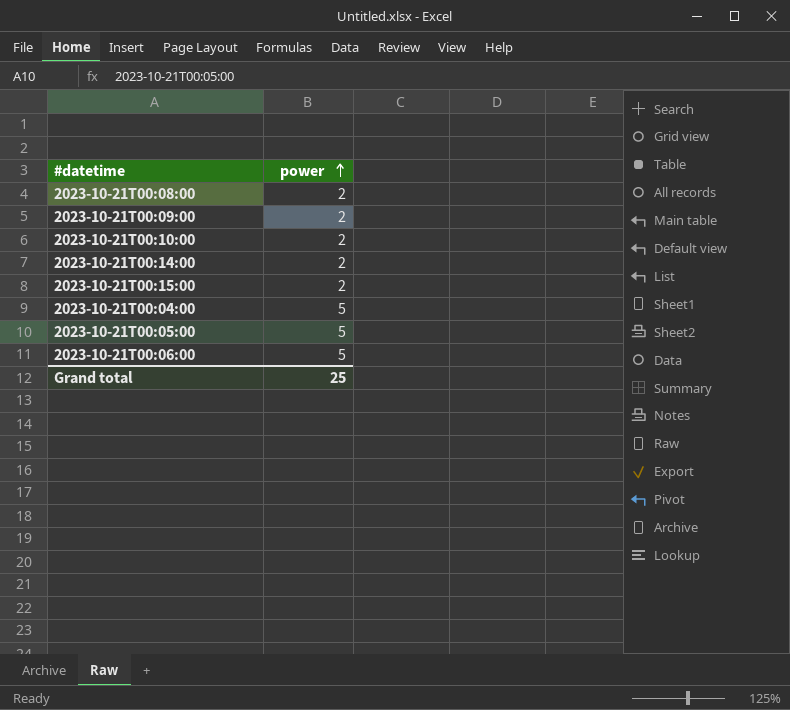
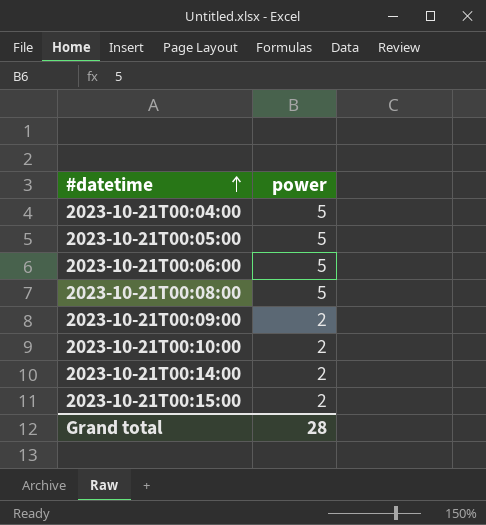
row order: power ascending -> #datetime ascending
2023-10-21T00:08:00 | power: 2 -> 5
Grand total | power: 25 -> 28

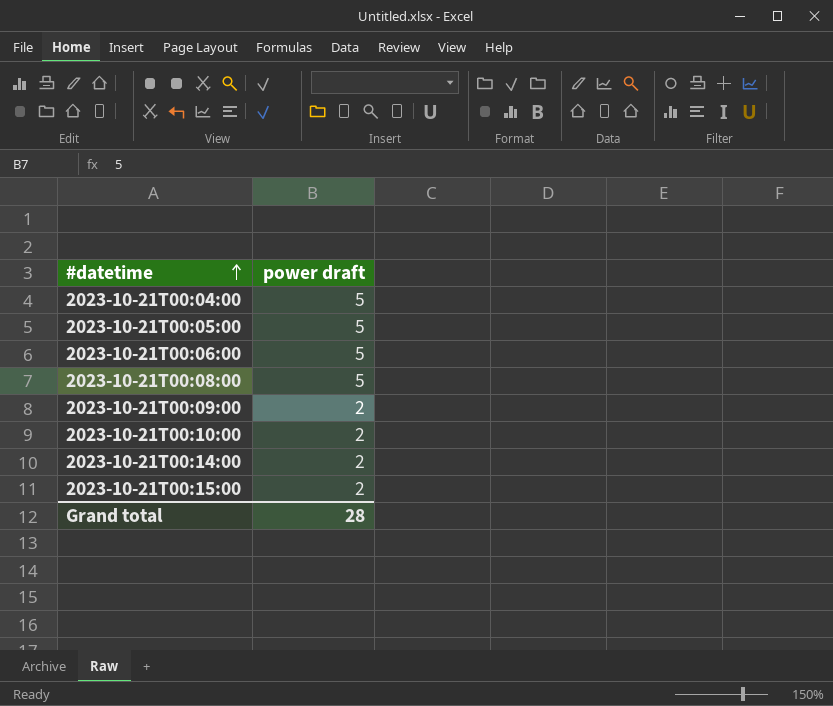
column name: power -> power draft

